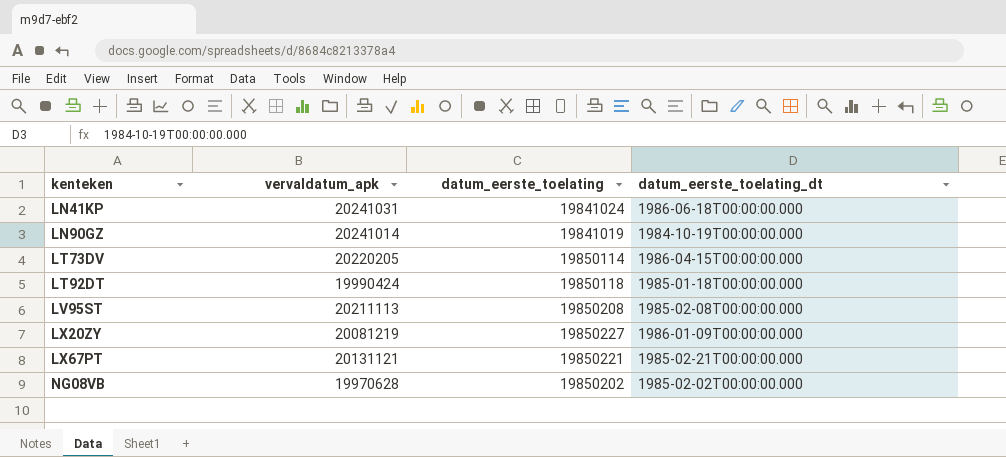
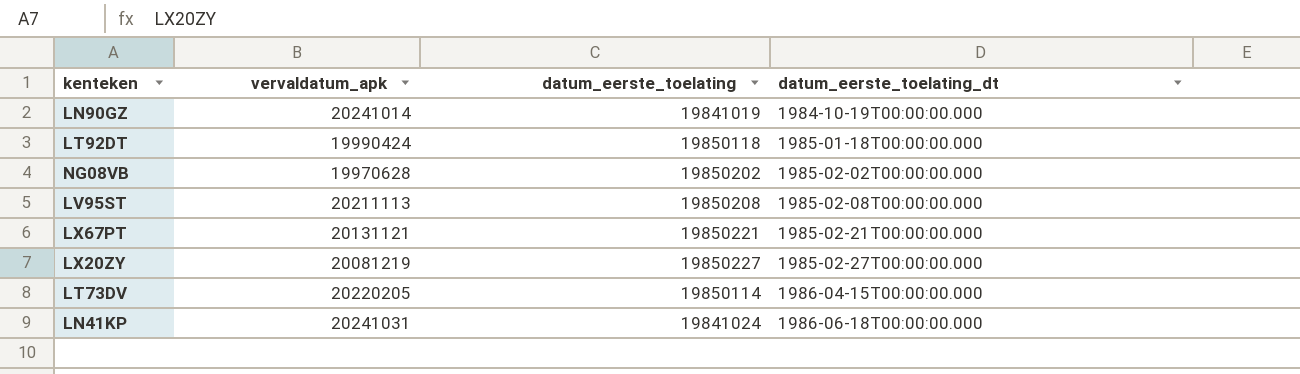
row order: kenteken ascending -> datum_eerste_toelating_dt ascending
LX20ZY | datum_eerste_toelating_dt: 1986-01-09T00:00:00.000 -> 1985-02-27T00:00:00.000

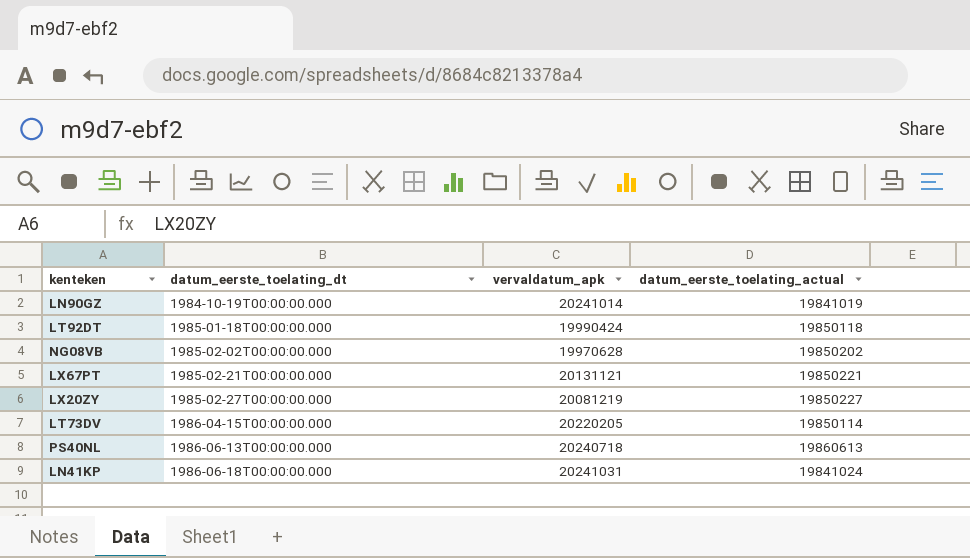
column datum_eerste_toelating_dt | position: 4 -> 2
column name: datum_eerste_toelating -> datum_eerste_toelating_actual
row LV95ST: 20211113 | 19850208 | 1985-02-08T00:00:00.000 -> none
row PS40NL: none -> 1986-06-13T00:00:00.000 | 20240718 | 19860613

